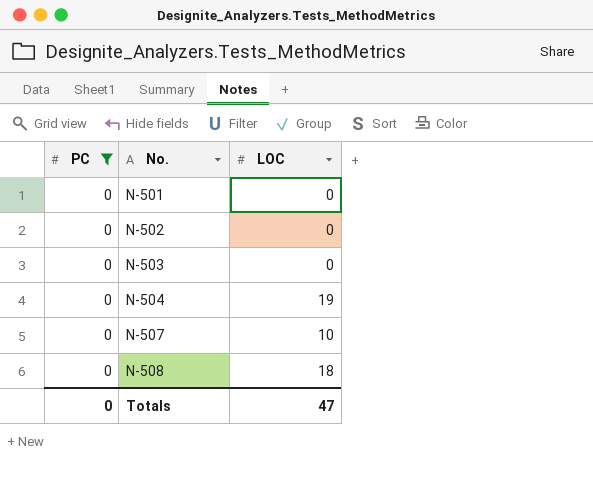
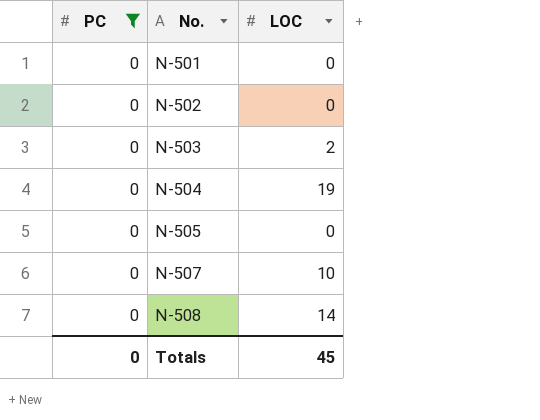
N-503 | LOC: 0 -> 2
row N-505: none -> 0 | 0
N-508 | LOC: 18 -> 14
Totals | LOC: 47 -> 45

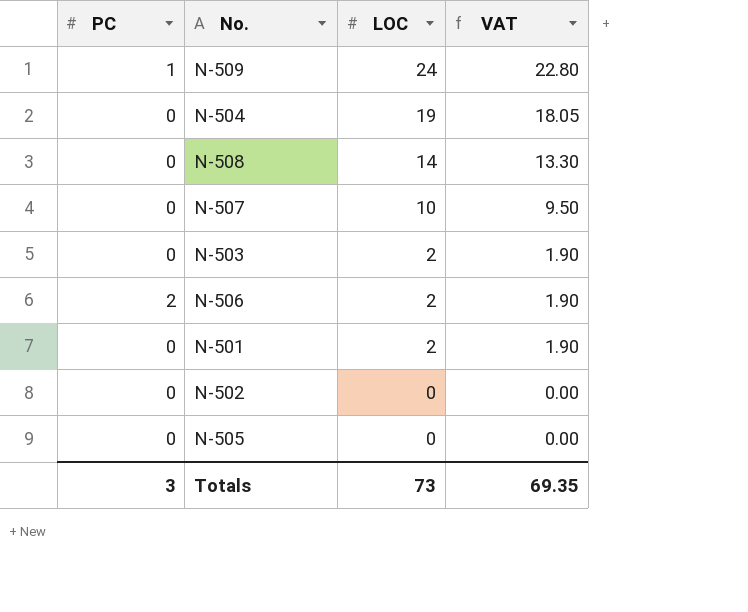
filter: PC = 0 -> none
row order: No. ascending -> LOC descending
column VAT | formula: none -> [LOC] * 0.95
N-501 | LOC: 0 -> 2
Totals | PC: 0 -> 3
Totals | LOC: 45 -> 73

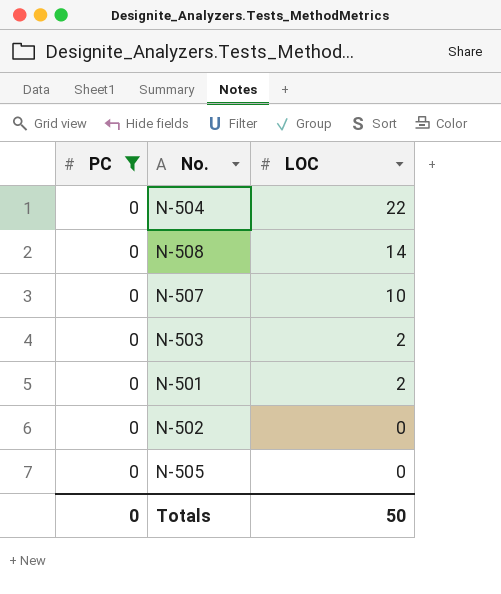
filter: none -> PC = 0
column VAT | formula: [LOC] * 0.95 -> none
N-504 | LOC: 19 -> 22
Totals | PC: 3 -> 0
Totals | LOC: 73 -> 50

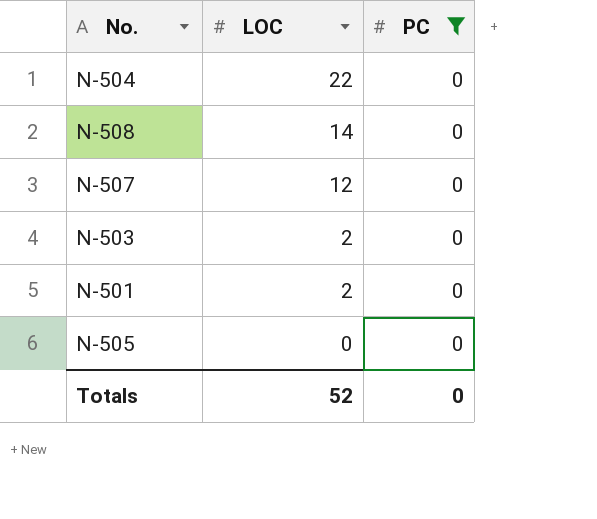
column PC | position: 1 -> 3
row N-502: 0 | 0 -> none
N-507 | LOC: 10 -> 12
Totals | LOC: 50 -> 52

